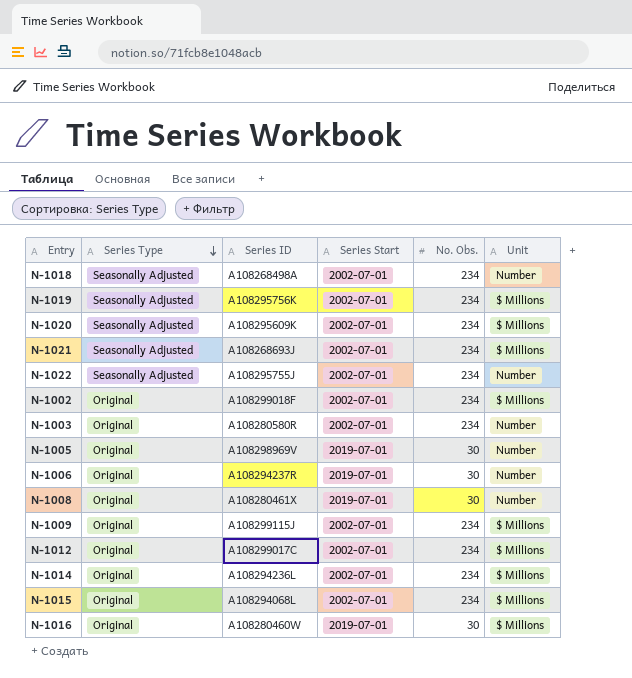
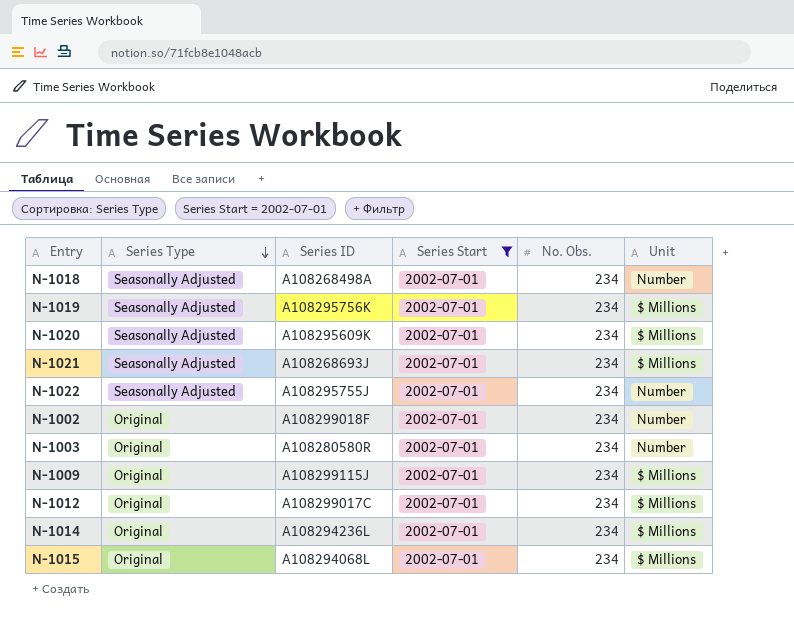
filter: none -> Series Start = 2002-07-01
N-1002 | Unit: $ Millions -> Number

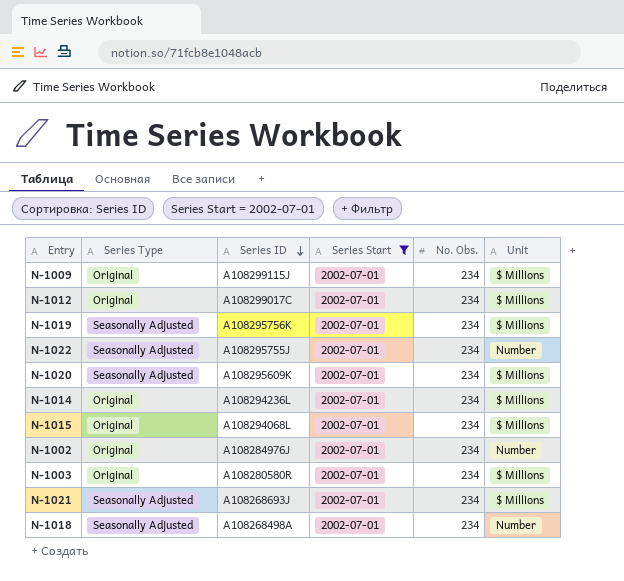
row order: Series Type descending -> Series ID descending
N-1002 | Series ID: A108299018F -> A108284976J
N-1003 | Unit: Number -> $ Millions

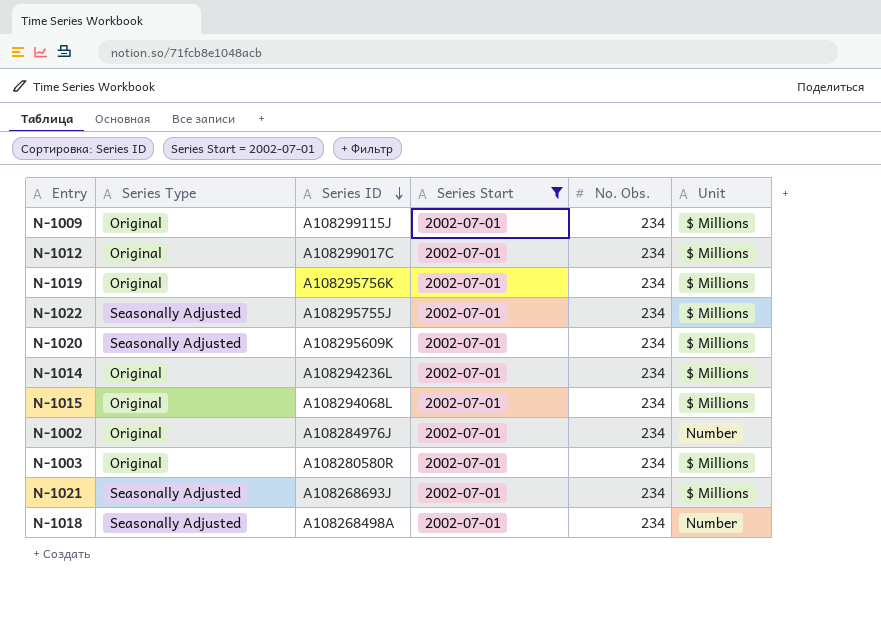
N-1019 | Series Type: Seasonally Adjusted -> Original
N-1022 | Unit: Number -> $ Millions

